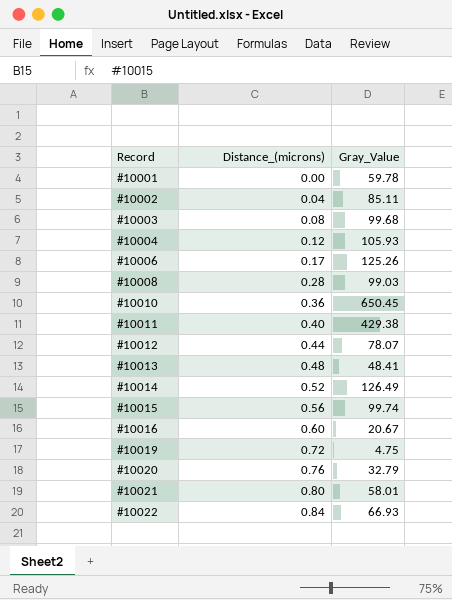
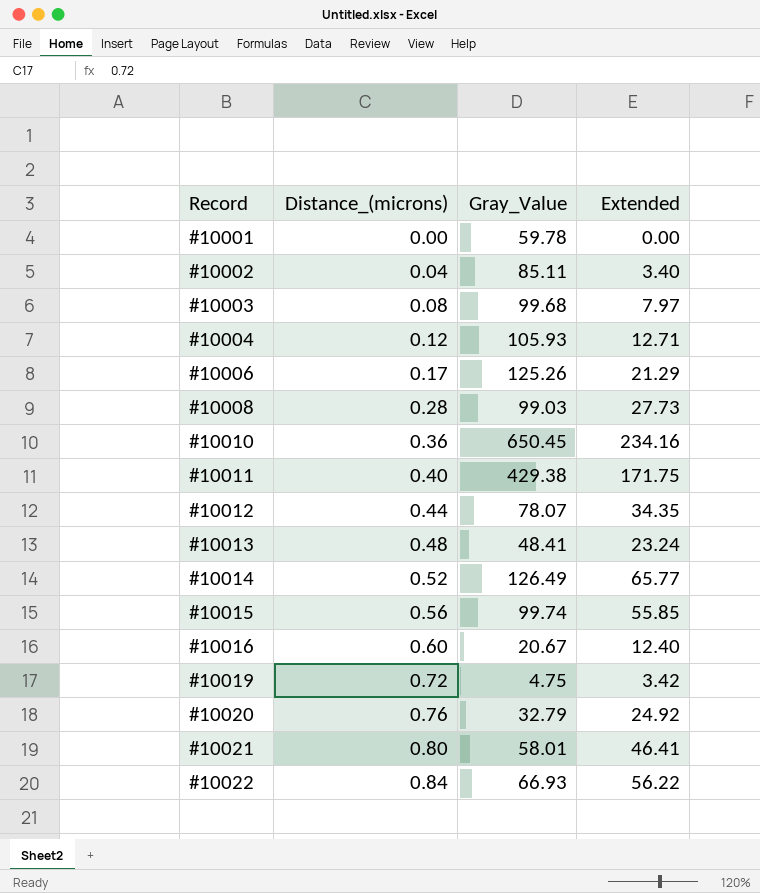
column Extended | formula: none -> [Distance_(microns)] * [Gray_Value]

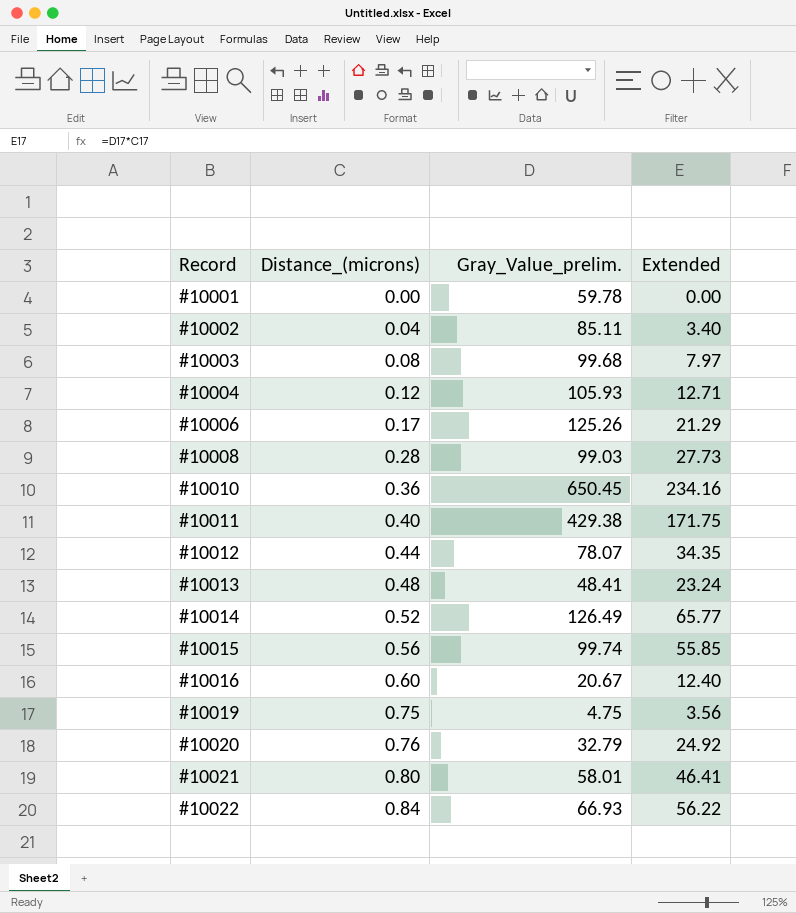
column name: Gray_Value -> Gray_Value_prelim.
#10019 | Distance_(microns): 0.72 -> 0.75
#10019 | Extended: 3.42 -> 3.56

